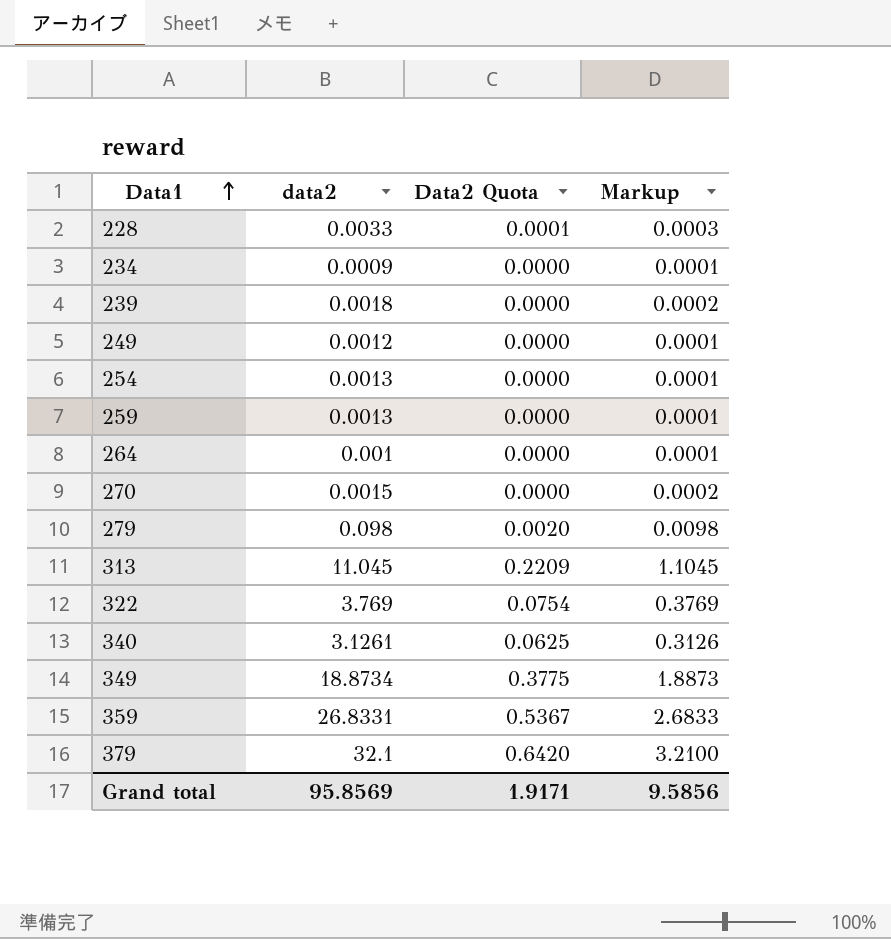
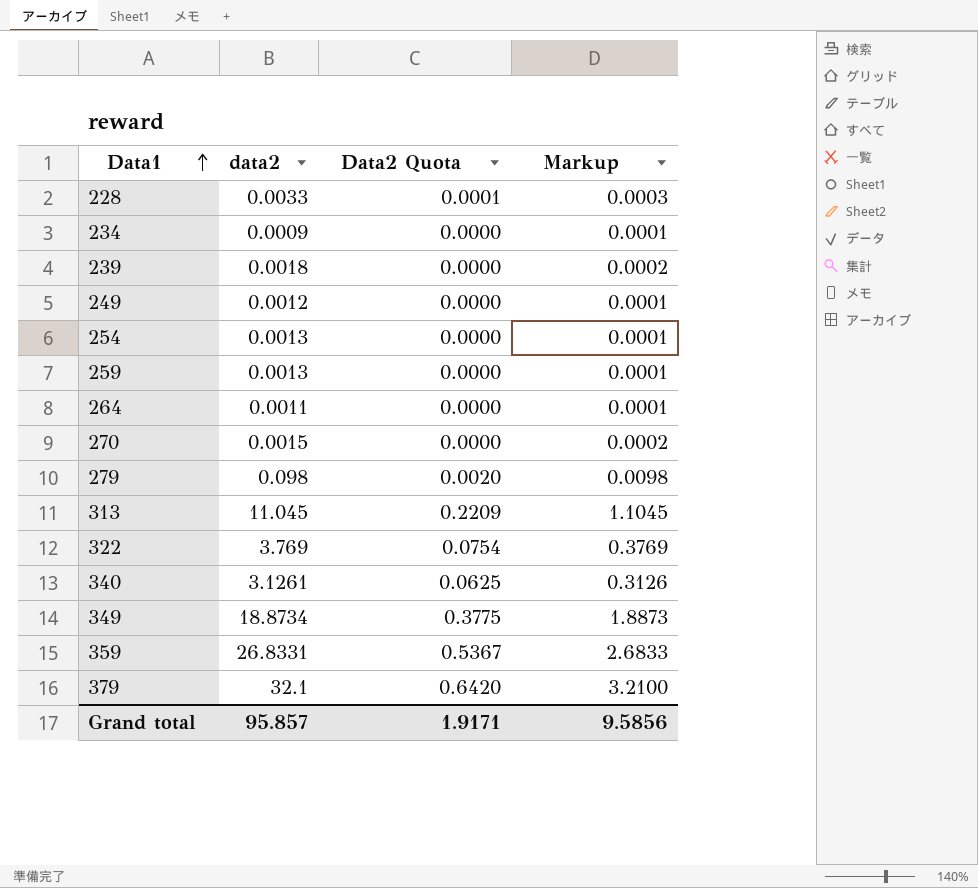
264 | data2: 0.001 -> 0.0011
Grand total | data2: 95.8569 -> 95.857

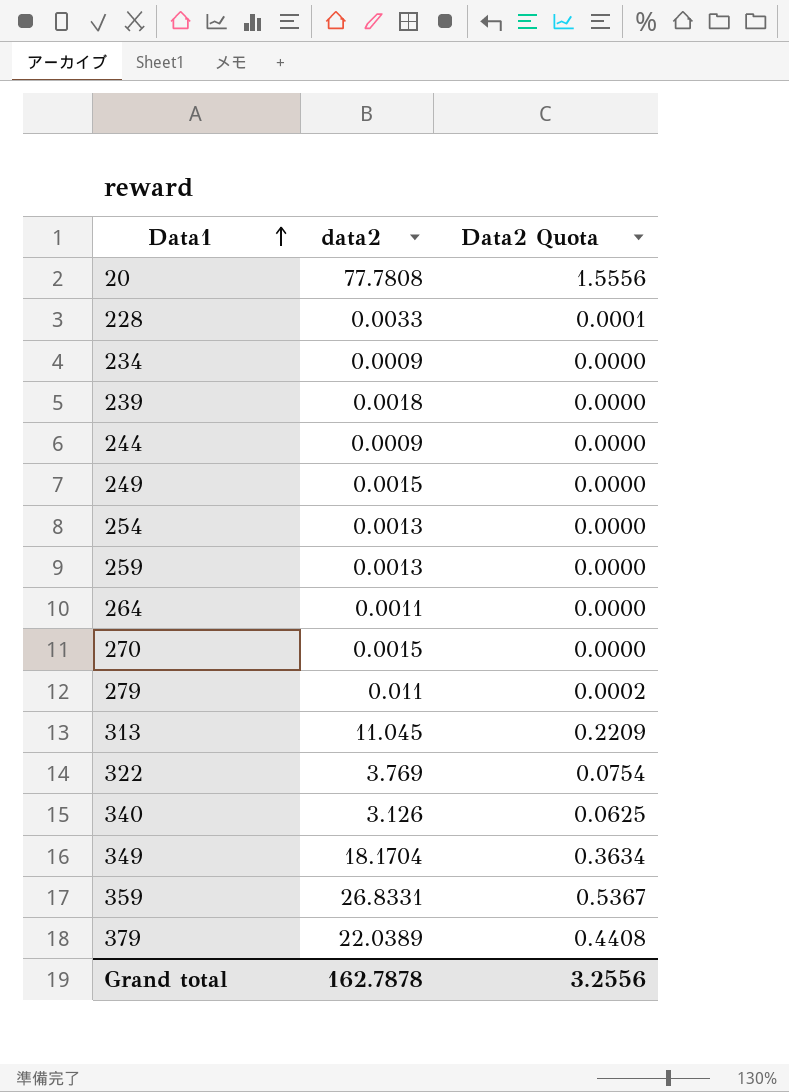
column Markup | formula: [data2] * 0.1 -> none
row 20: none -> 77.7808 | 1.5556
row 244: none -> 0.0009 | 0.0000
249 | data2: 0.0012 -> 0.0015
279 | data2: 0.098 -> 0.011
279 | Data2 Quota: 0.0020 -> 0.0002
340 | data2: 3.1261 -> 3.126
349 | data2: 18.8734 -> 18.1704
349 | Data2 Quota: 0.3775 -> 0.3634
379 | data2: 32.1 -> 22.0389
379 | Data2 Quota: 0.6420 -> 0.4408
Grand total | data2: 95.857 -> 162.7878
Grand total | Data2 Quota: 1.9171 -> 3.2556

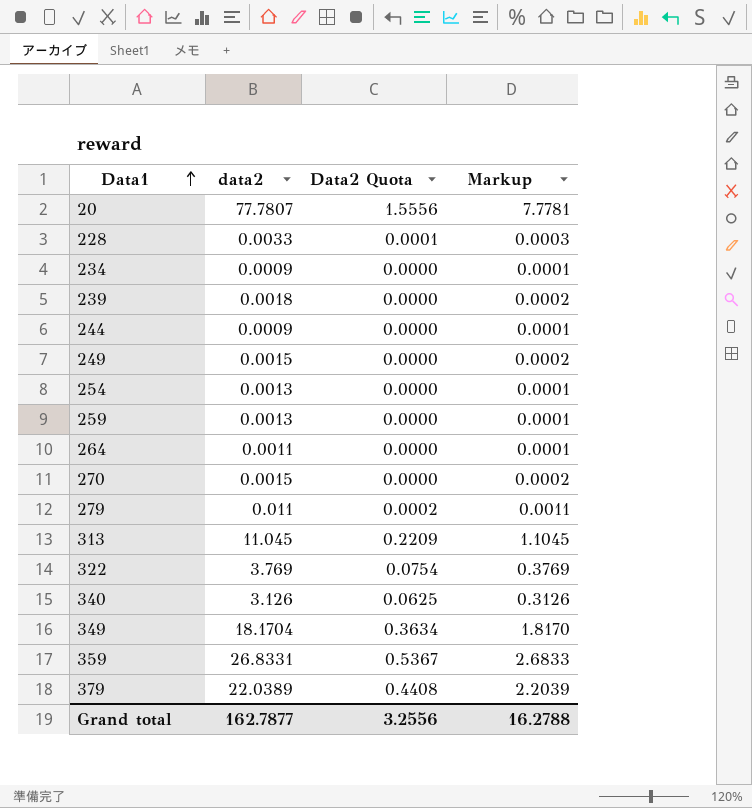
column Markup | formula: none -> [data2] * 0.1
20 | data2: 77.7808 -> 77.7807
Grand total | data2: 162.7878 -> 162.7877

